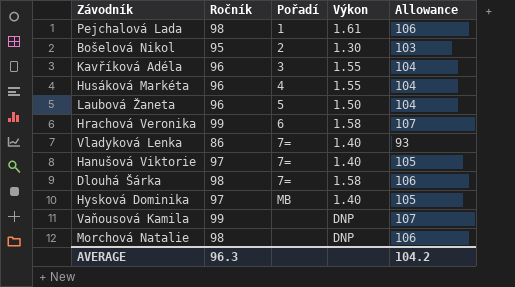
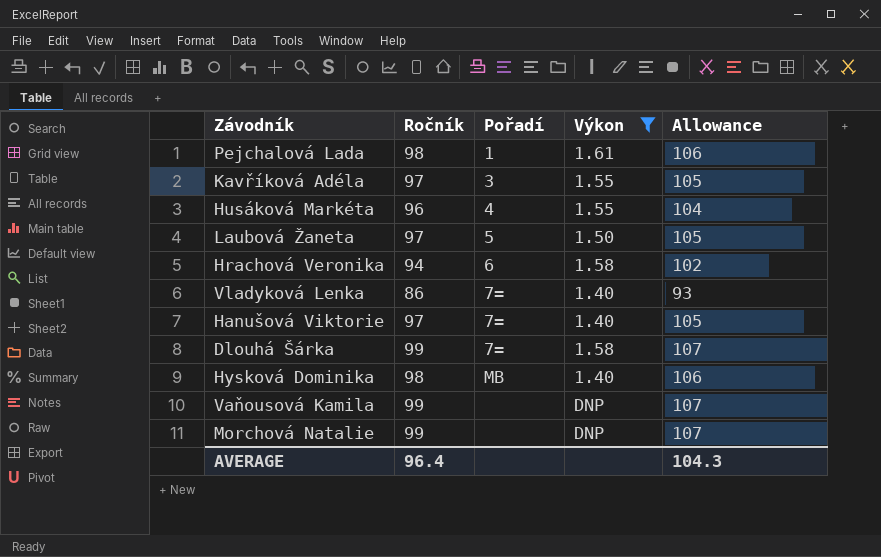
filter: none -> Výkon != 1.30
Kavříková Adéla | Ročník: 96 -> 97
Kavříková Adéla | Allowance: 104 -> 105
Laubová Žaneta | Ročník: 96 -> 97
Laubová Žaneta | Allowance: 104 -> 105
Hrachová Veronika | Ročník: 99 -> 94
Hrachová Veronika | Allowance: 107 -> 102
Dlouhá Šárka | Ročník: 98 -> 99
Dlouhá Šárka | Allowance: 106 -> 107
Hysková Dominika | Ročník: 97 -> 98
Hysková Dominika | Allowance: 105 -> 106
Morchová Natalie | Ročník: 98 -> 99
Morchová Natalie | Allowance: 106 -> 107
AVERAGE | Ročník: 96.3 -> 96.4
AVERAGE | Allowance: 104.2 -> 104.3

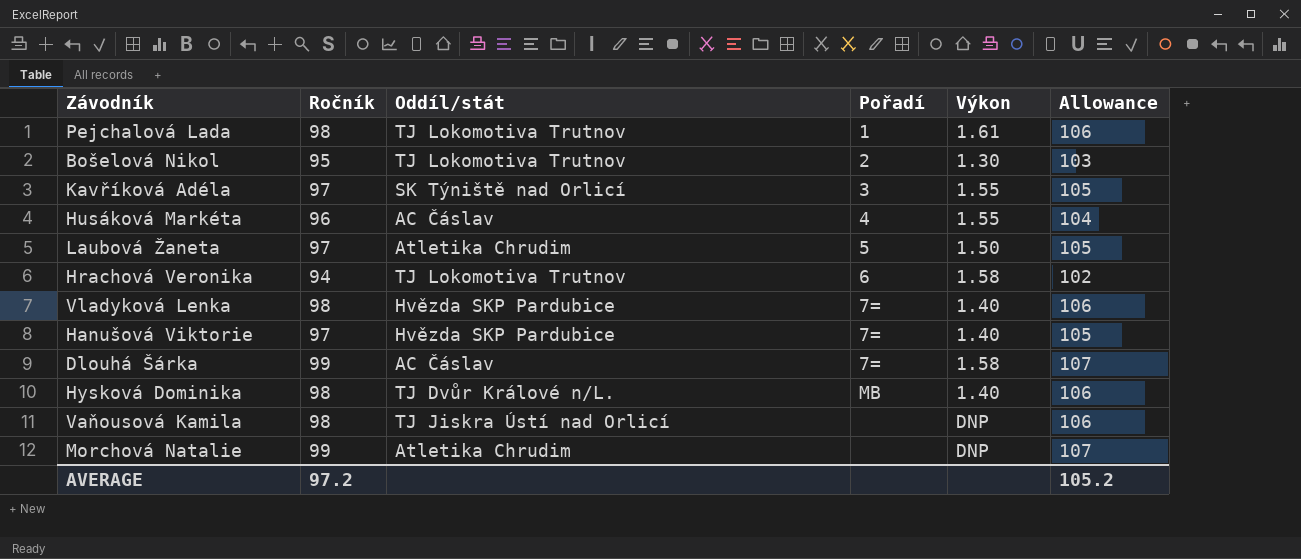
filter: Výkon != 1.30 -> none
column Oddíl/stát | position: none -> 3
Vladyková Lenka | Ročník: 86 -> 98
Vladyková Lenka | Allowance: 93 -> 106
Vaňousová Kamila | Ročník: 99 -> 98
Vaňousová Kamila | Allowance: 107 -> 106
AVERAGE | Ročník: 96.4 -> 97.2
AVERAGE | Allowance: 104.3 -> 105.2

